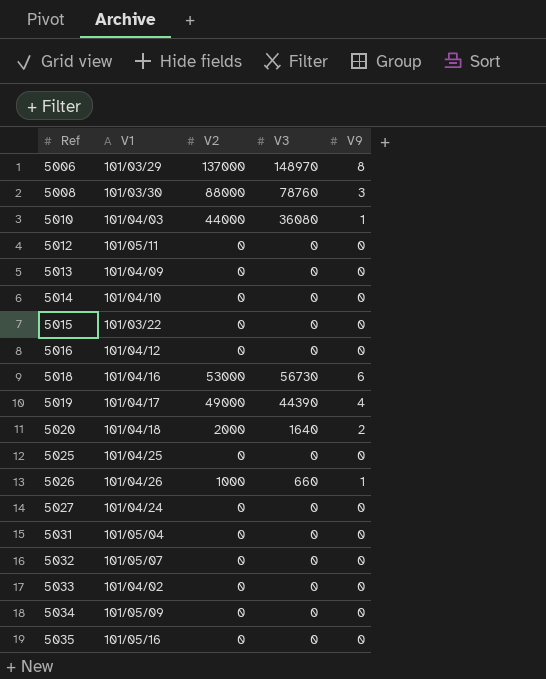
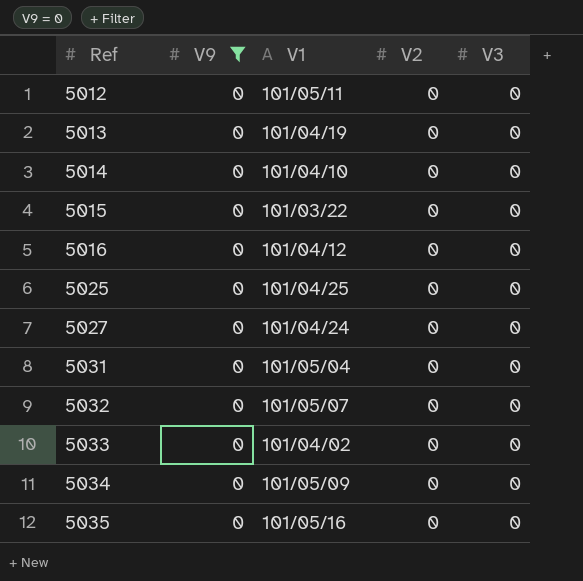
filter: none -> V9 = 0
column V9 | position: 5 -> 2
5013 | V1: 101/04/09 -> 101/04/19

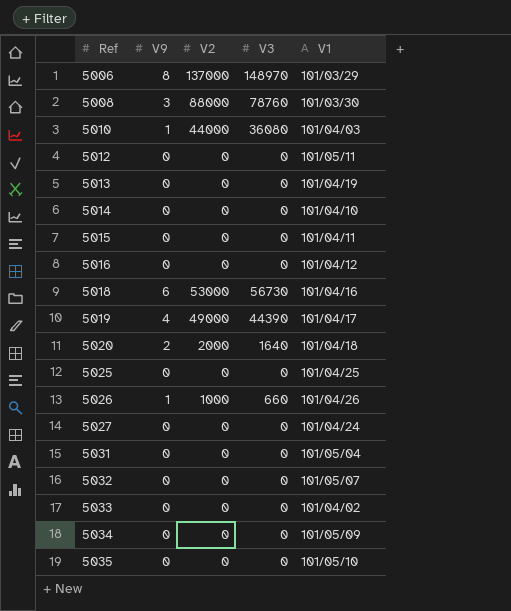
filter: V9 = 0 -> none
column V1 | position: 3 -> 5
5015 | V1: 101/03/22 -> 101/04/11
5035 | V1: 101/05/16 -> 101/05/10

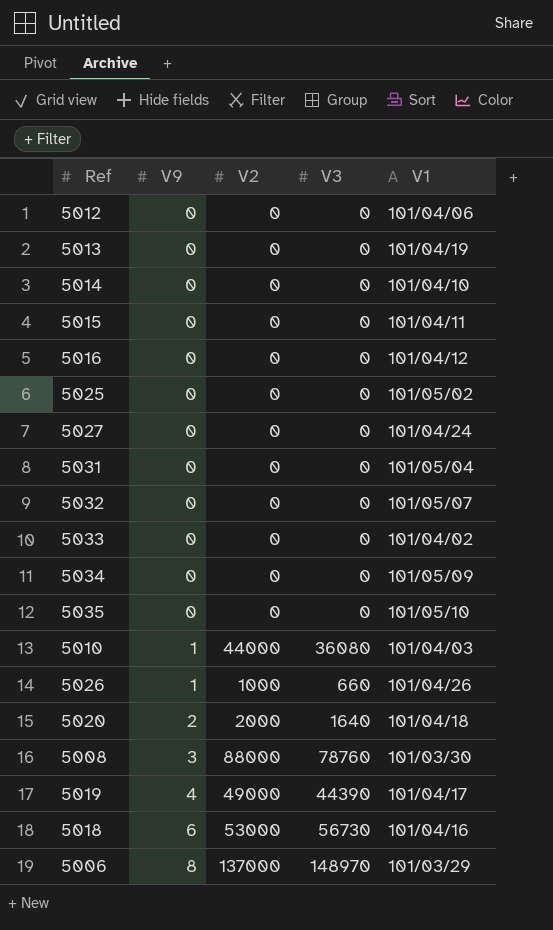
row order: Ref ascending -> V9 ascending
5012 | V1: 101/05/11 -> 101/04/06
5025 | V1: 101/04/25 -> 101/05/02

